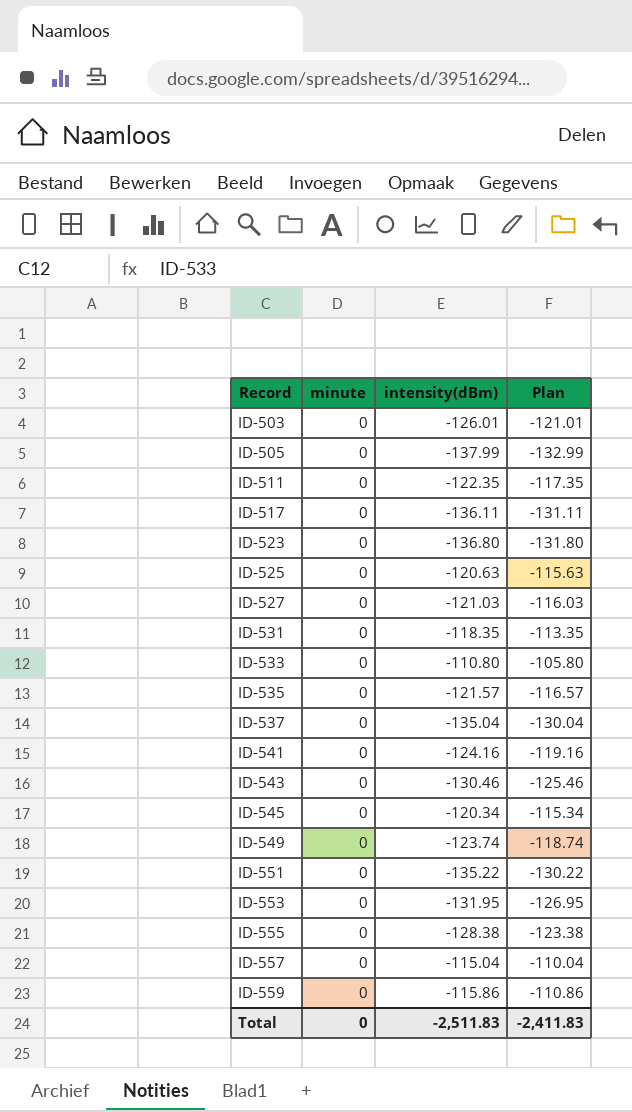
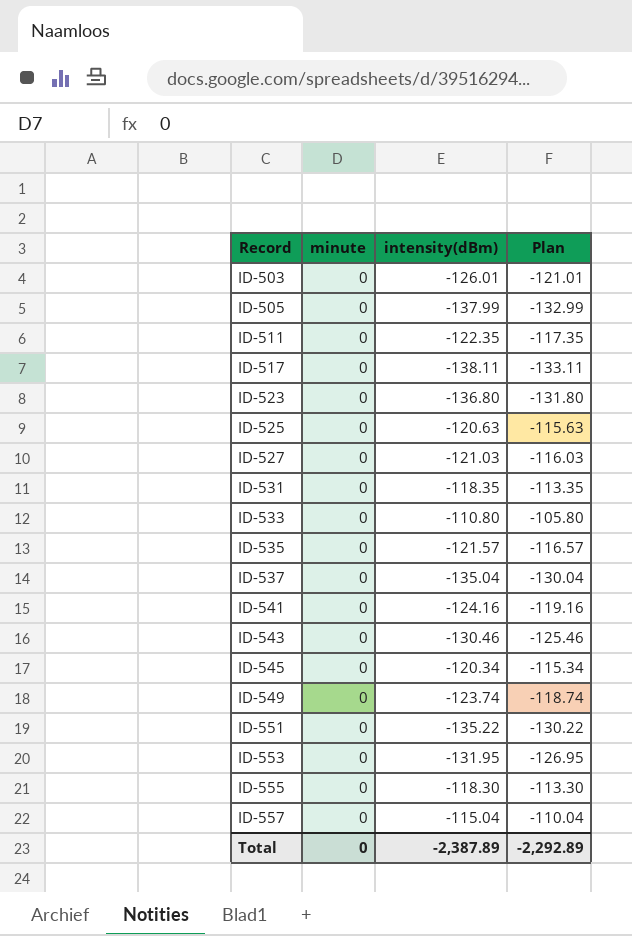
row ID-559: 0 | -115.86 | -110.86 -> none
ID-517 | intensity(dBm): -136.11 -> -138.11
ID-517 | Plan: -131.11 -> -133.11
ID-555 | intensity(dBm): -128.38 -> -118.30
ID-555 | Plan: -123.38 -> -113.30
Total | intensity(dBm): -2,511.83 -> -2,387.89
Total | Plan: -2,411.83 -> -2,292.89

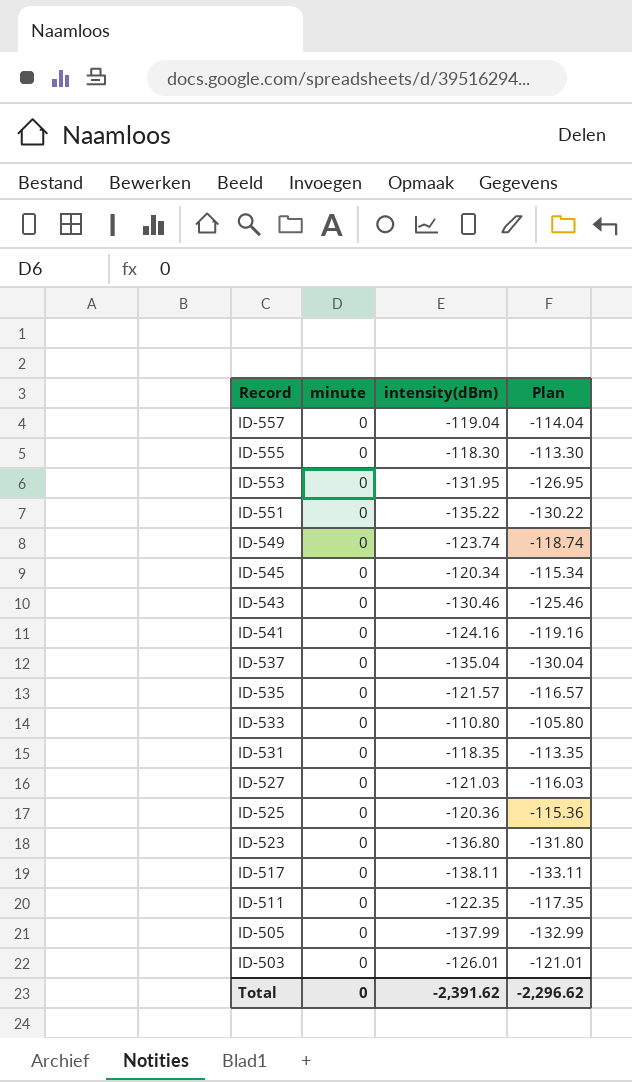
row order: Record ascending -> Record descending
ID-557 | intensity(dBm): -115.04 -> -119.04
ID-557 | Plan: -110.04 -> -114.04
ID-525 | intensity(dBm): -120.63 -> -120.36
ID-525 | Plan: -115.63 -> -115.36
Total | intensity(dBm): -2,387.89 -> -2,391.62
Total | Plan: -2,292.89 -> -2,296.62

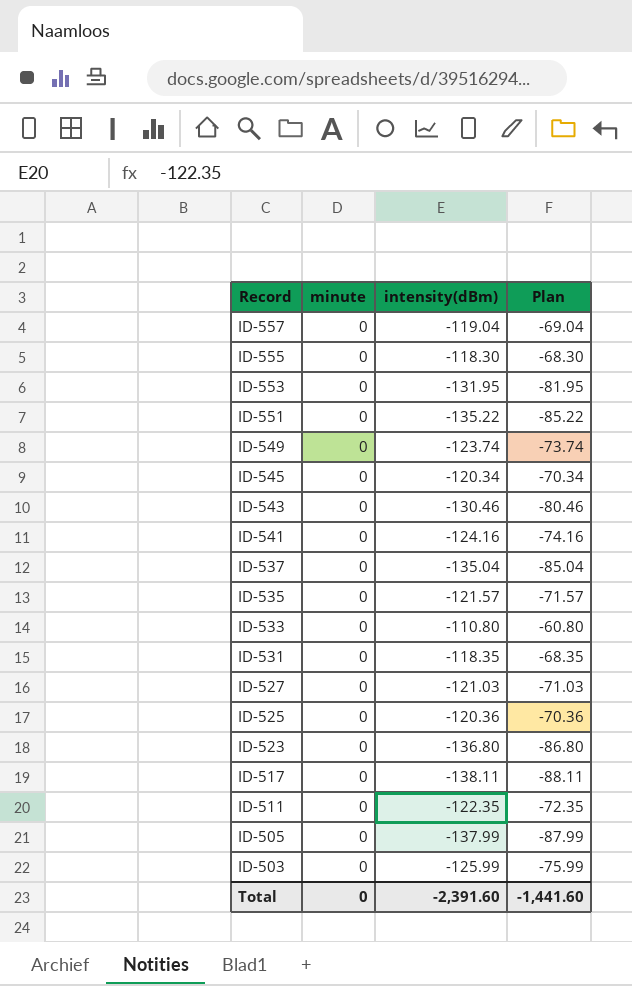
column Plan | formula: [intensity(dBm)] + 5 -> [intensity(dBm)] + 50
ID-503 | intensity(dBm): -126.01 -> -125.99
Total | intensity(dBm): -2,391.62 -> -2,391.60
Total | Plan: -2,296.62 -> -1,441.60

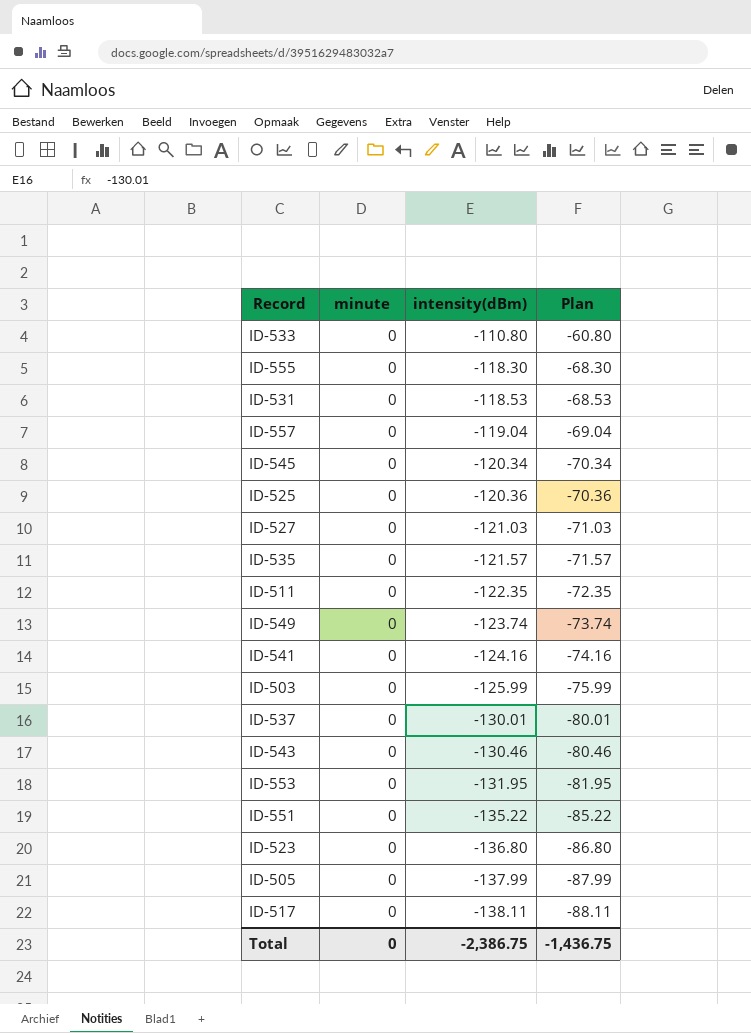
row order: Record descending -> intensity(dBm) descending
ID-531 | intensity(dBm): -118.35 -> -118.53
ID-531 | Plan: -68.35 -> -68.53
ID-537 | intensity(dBm): -135.04 -> -130.01
ID-537 | Plan: -85.04 -> -80.01
Total | intensity(dBm): -2,391.60 -> -2,386.75
Total | Plan: -1,441.60 -> -1,436.75

